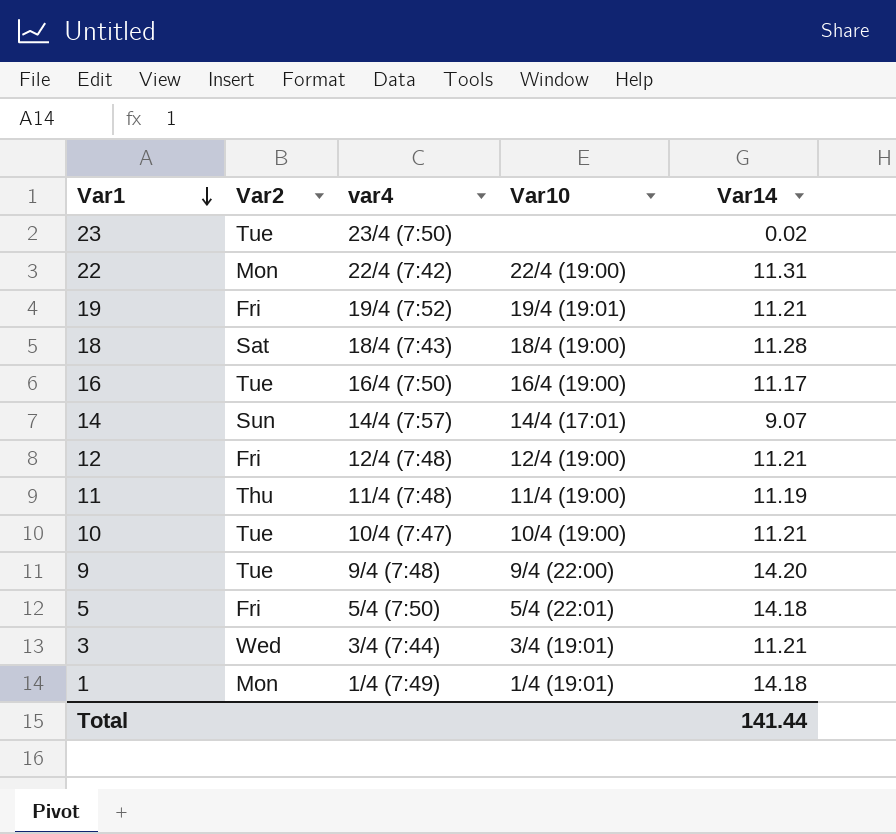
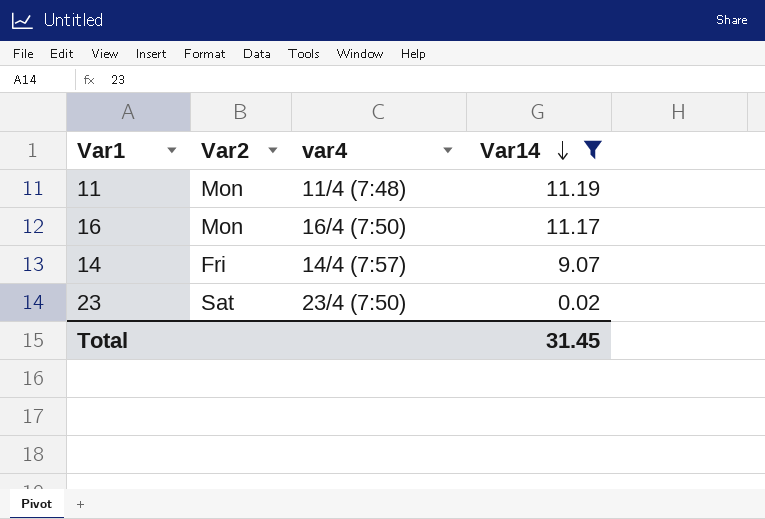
filter: none -> Var14 <= 11.19
row order: Var1 descending -> Var14 descending
column Var10 | position: 4 -> none
11 | Var2: Thu -> Mon
16 | Var2: Tue -> Mon
14 | Var2: Sun -> Fri
23 | Var2: Tue -> Sat
Total | Var14: 141.44 -> 31.45

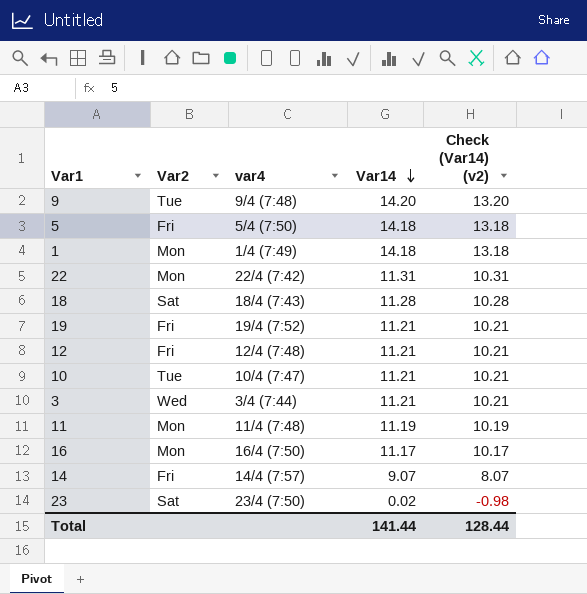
filter: Var14 <= 11.19 -> none
column Check (Var14) (v2) | formula: none -> [Var14] - 1
Total | Var14: 31.45 -> 141.44

